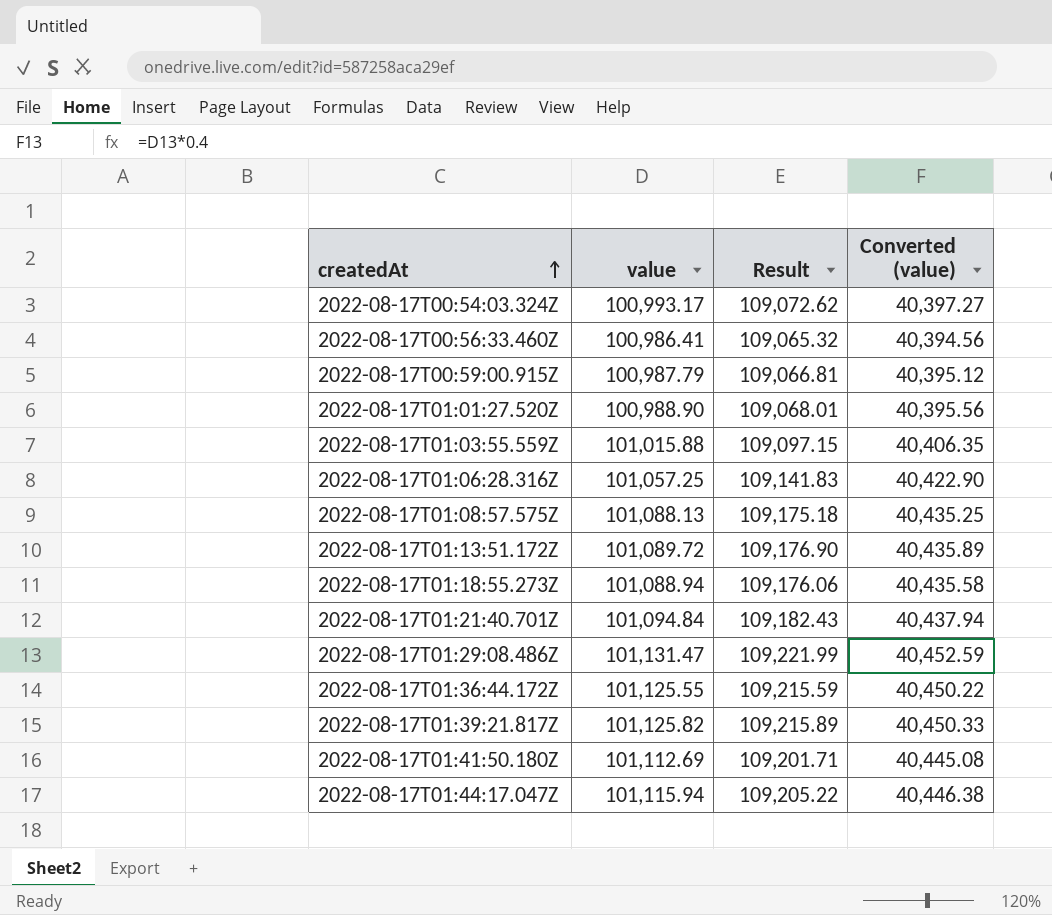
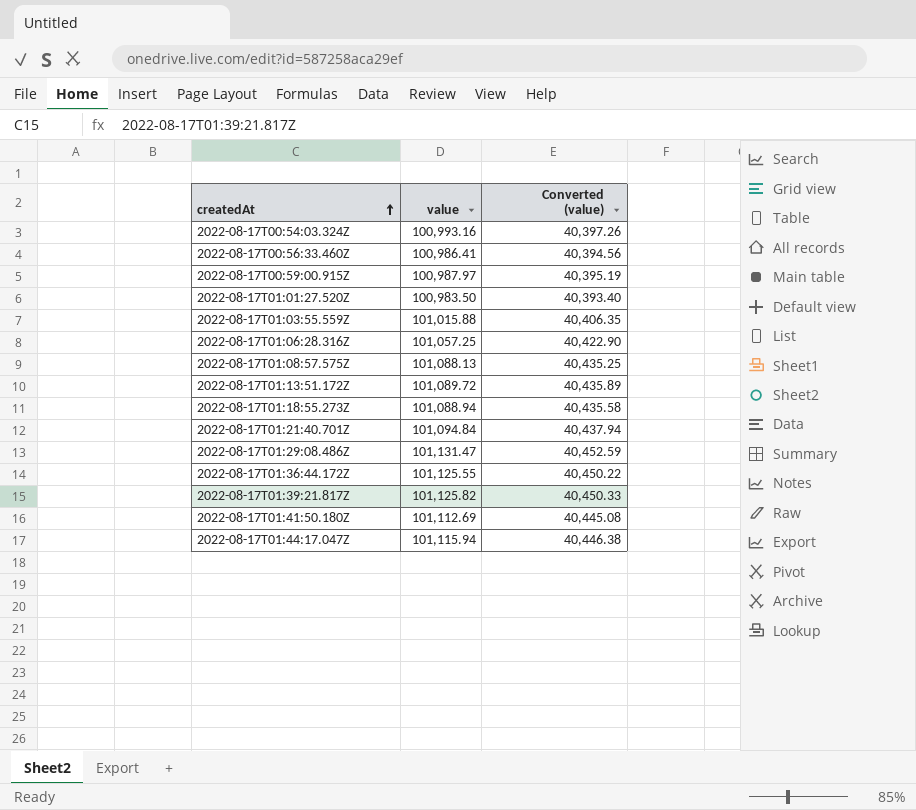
column Result | formula: [value] * 1.08 -> none
2022-08-17T00:54:03.324Z | value: 100,993.17 -> 100,993.16
2022-08-17T00:54:03.324Z | Converted (value): 40,397.27 -> 40,397.26
2022-08-17T00:59:00.915Z | value: 100,987.79 -> 100,987.97
2022-08-17T00:59:00.915Z | Converted (value): 40,395.12 -> 40,395.19
2022-08-17T01:01:27.520Z | value: 100,988.90 -> 100,983.50
2022-08-17T01:01:27.520Z | Converted (value): 40,395.56 -> 40,393.40

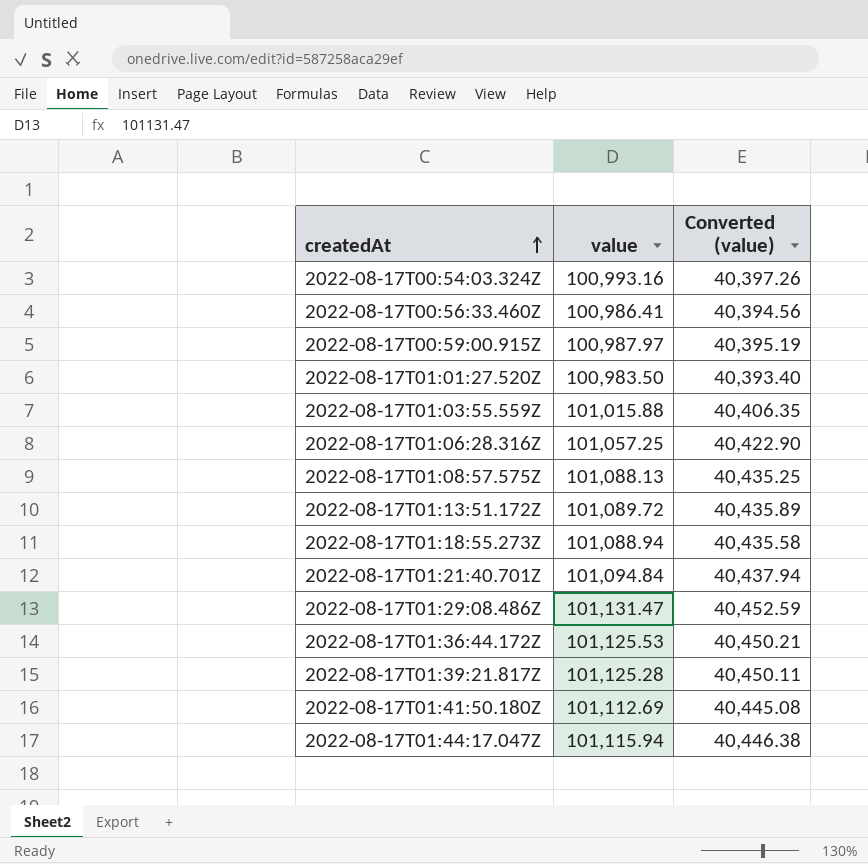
2022-08-17T01:36:44.172Z | value: 101,125.55 -> 101,125.53
2022-08-17T01:36:44.172Z | Converted (value): 40,450.22 -> 40,450.21
2022-08-17T01:39:21.817Z | value: 101,125.82 -> 101,125.28
2022-08-17T01:39:21.817Z | Converted (value): 40,450.33 -> 40,450.11

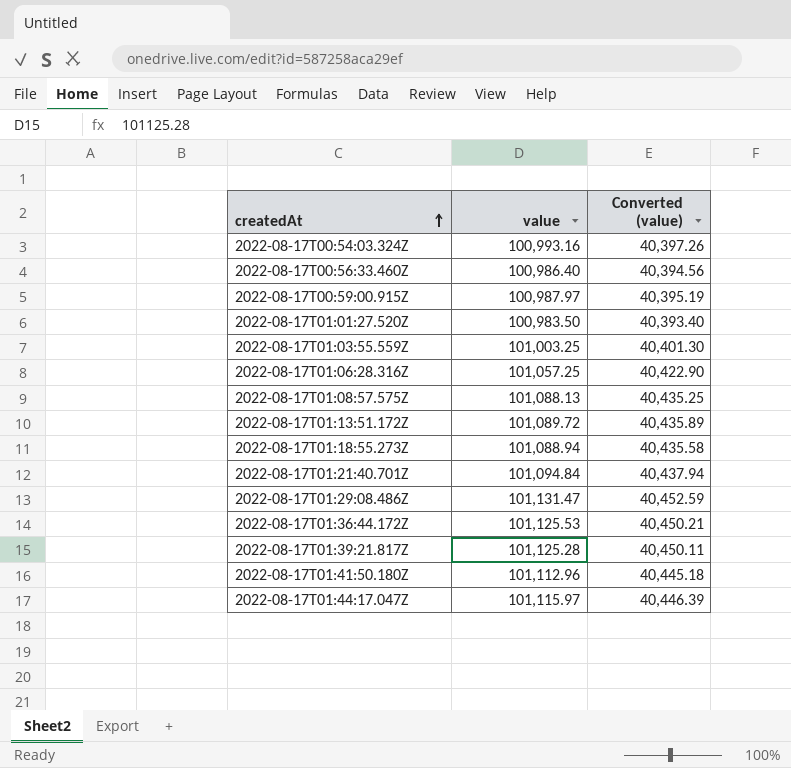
2022-08-17T00:56:33.460Z | value: 100,986.41 -> 100,986.40
2022-08-17T01:03:55.559Z | value: 101,015.88 -> 101,003.25
2022-08-17T01:03:55.559Z | Converted (value): 40,406.35 -> 40,401.30
2022-08-17T01:41:50.180Z | value: 101,112.69 -> 101,112.96
2022-08-17T01:41:50.180Z | Converted (value): 40,445.08 -> 40,445.18
2022-08-17T01:44:17.047Z | value: 101,115.94 -> 101,115.97
2022-08-17T01:44:17.047Z | Converted (value): 40,446.38 -> 40,446.39

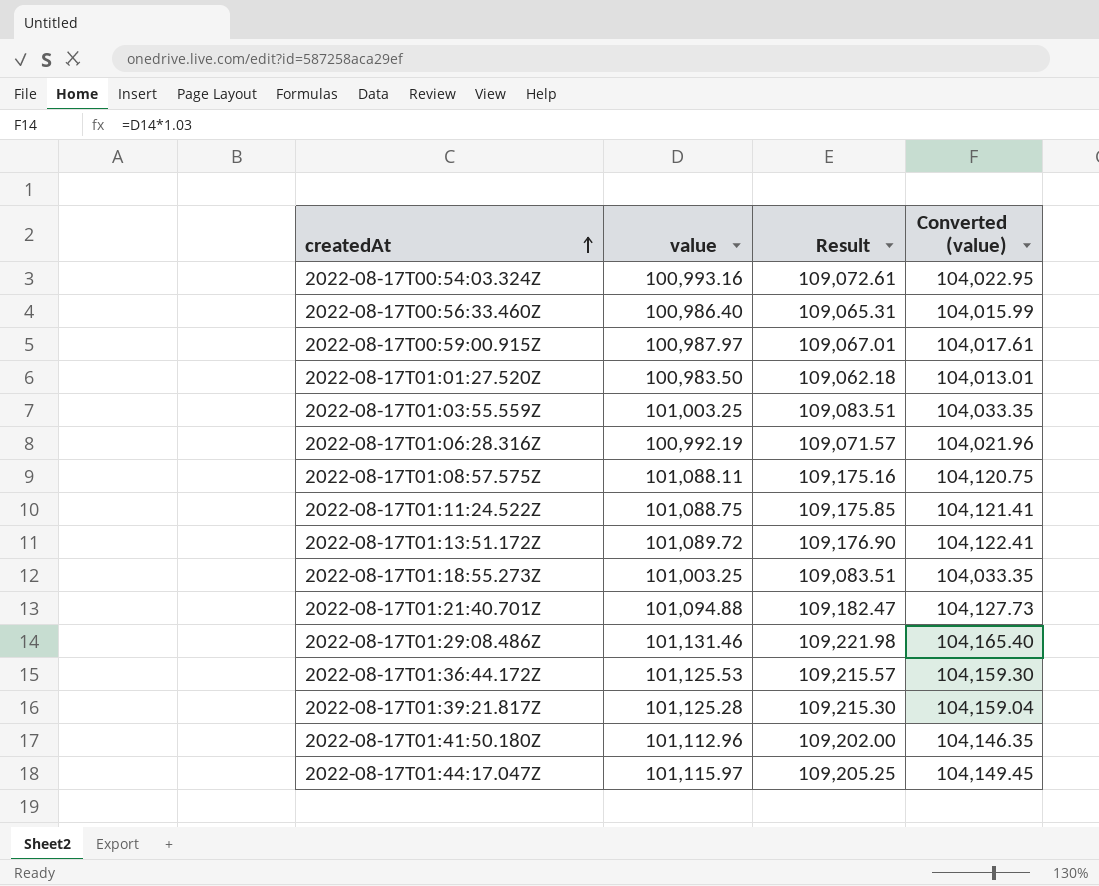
column Result | formula: none -> [value] * 1.08
column Converted (value) | formula: [value] * 0.4 -> [value] * 1.03
2022-08-17T01:06:28.316Z | value: 101,057.25 -> 100,992.19
2022-08-17T01:08:57.575Z | value: 101,088.13 -> 101,088.11
row 2022-08-17T01:11:24.522Z: none -> 101,088.75 | 109,175.85 | 104,121.41
2022-08-17T01:18:55.273Z | value: 101,088.94 -> 101,003.25
2022-08-17T01:21:40.701Z | value: 101,094.84 -> 101,094.88
2022-08-17T01:29:08.486Z | value: 101,131.47 -> 101,131.46

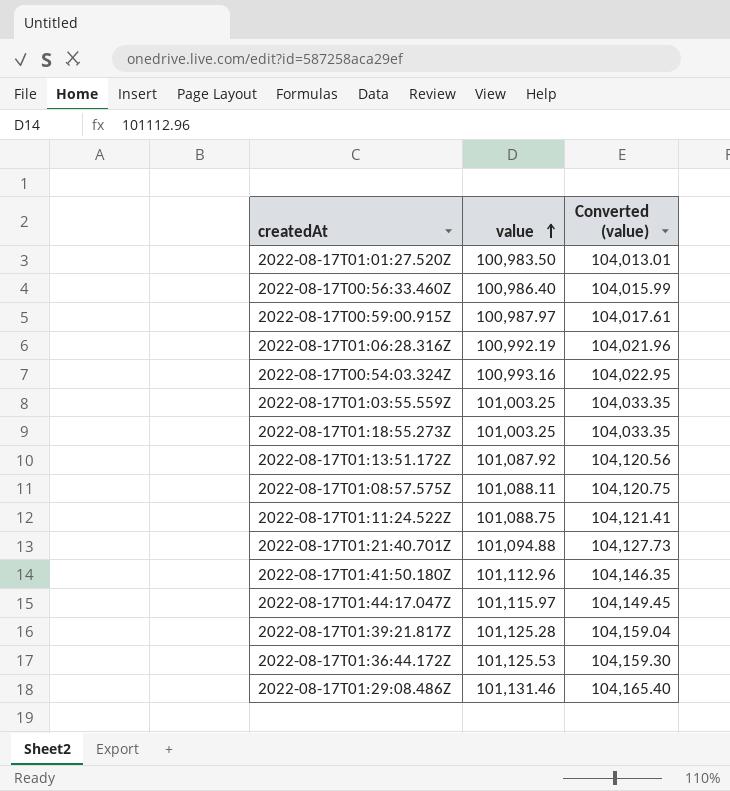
row order: createdAt ascending -> value ascending
column Result | formula: [value] * 1.08 -> none
2022-08-17T01:13:51.172Z | value: 101,089.72 -> 101,087.92
2022-08-17T01:13:51.172Z | Converted (value): 104,122.41 -> 104,120.56

